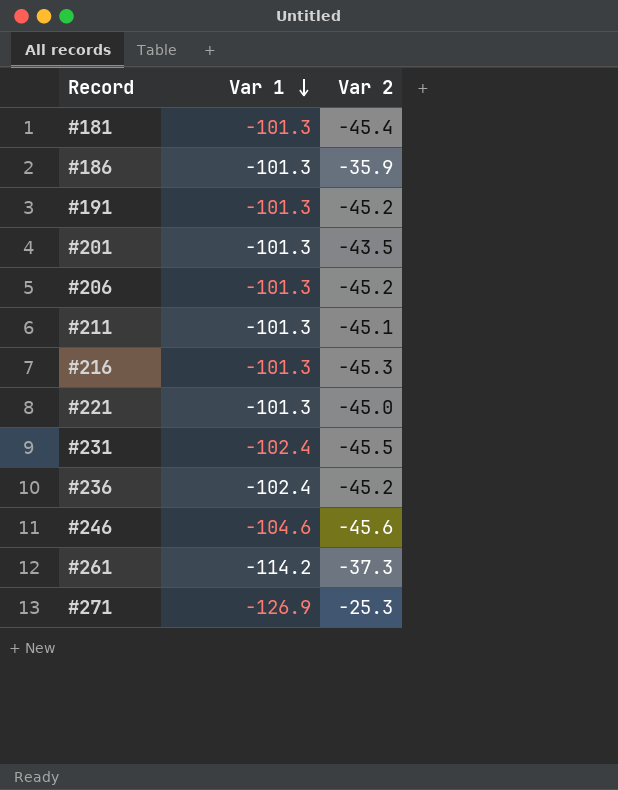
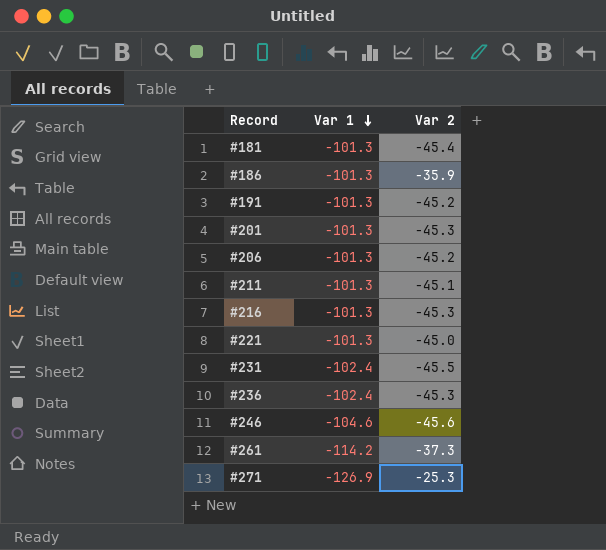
#201 | Var 2: -43.5 -> -45.3
#236 | Var 2: -45.2 -> -45.3

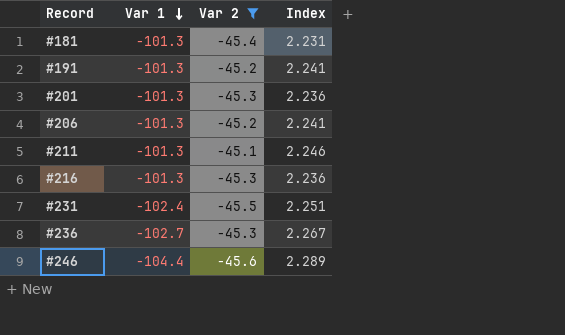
filter: none -> Var 2 <= -45.1
column Index | formula: none -> [Var 1] / [Var 2]
#236 | Var 1: -102.4 -> -102.7
#246 | Var 1: -104.6 -> -104.4

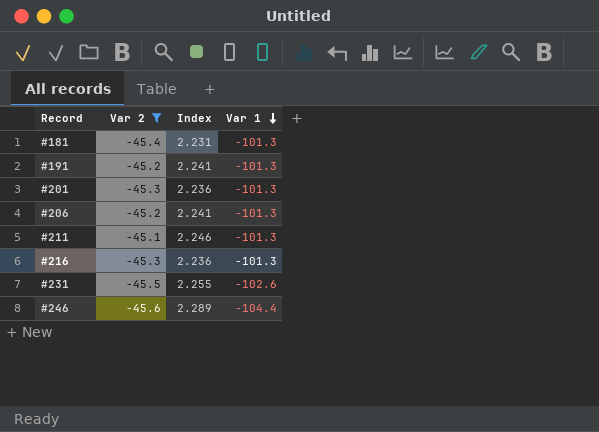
column Var 1 | position: 2 -> 4
row #236: -102.7 | -45.3 | 2.267 -> none
#231 | Index: 2.251 -> 2.255
#231 | Var 1: -102.4 -> -102.6

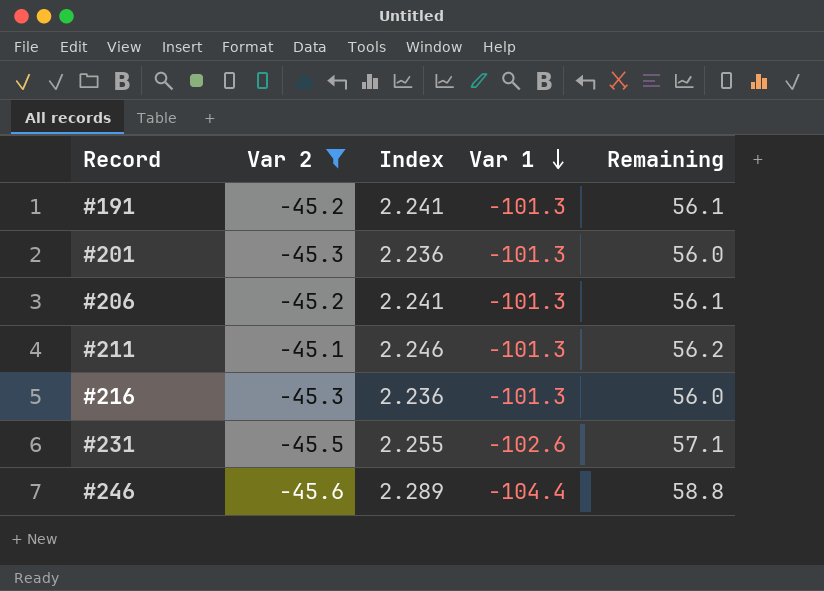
column Remaining | formula: none -> [Var 2] - [Var 1]
row #181: -45.4 | 2.231 | -101.3 -> none

